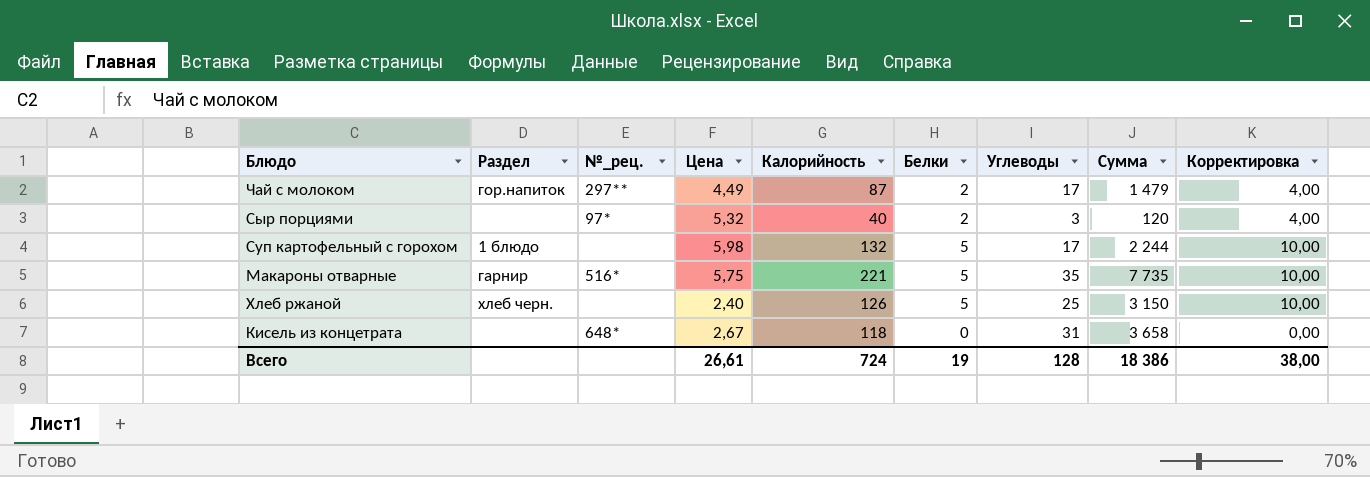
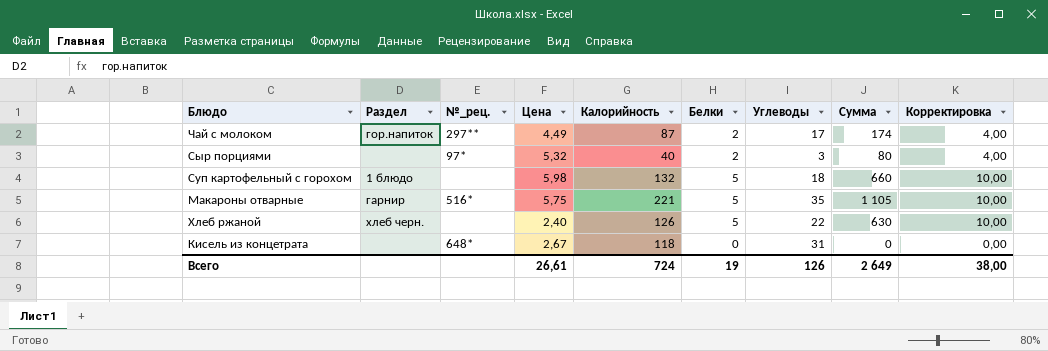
column Сумма | formula: [Калорийность] * [Углеводы] -> [Калорийность] * [Белки]
Суп картофельный с горохом | Углеводы: 17 -> 18
Хлеб ржаной | Углеводы: 25 -> 22
Всего | Углеводы: 128 -> 126
Всего | Сумма: 18 386 -> 2 649

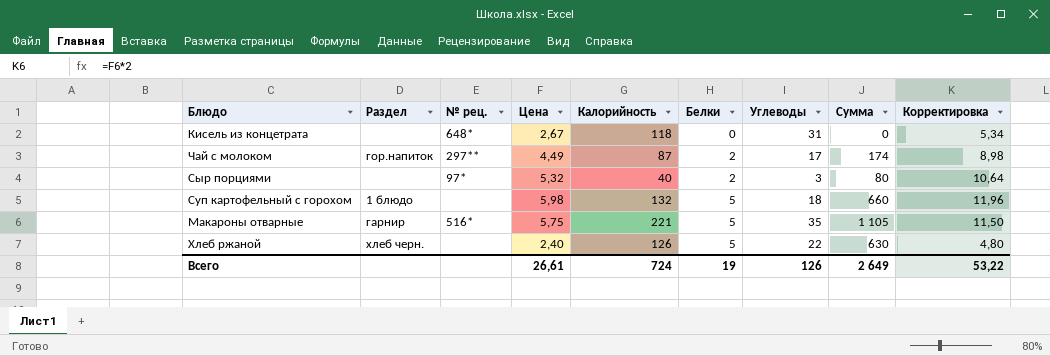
row order: none -> Белки ascending
column name: №_рец. -> № рец.
column Корректировка | formula: [Белки] * 2 -> [Цена] * 2
Всего | Корректировка: 38,00 -> 53,22

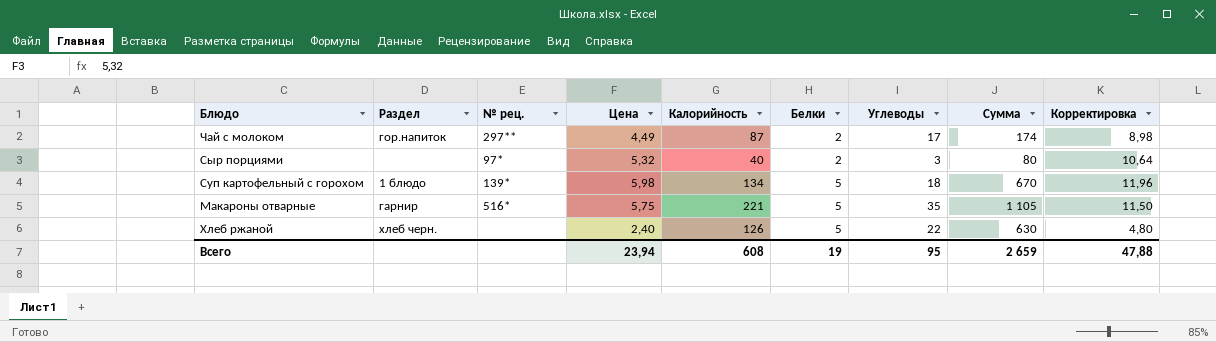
row Кисель из концетрата: none | 648* | 2,67 | 118 | 0 | 31 | 0 | 5,34 -> none
Суп картофельный с горохом | № рец.: none -> 139*
Суп картофельный с горохом | Калорийность: 132 -> 134
Суп картофельный с горохом | Сумма: 660 -> 670
Всего | Цена: 26,61 -> 23,94
Всего | Калорийность: 724 -> 608
Всего | Углеводы: 126 -> 95
Всего | Сумма: 2 649 -> 2 659
Всего | Корректировка: 53,22 -> 47,88

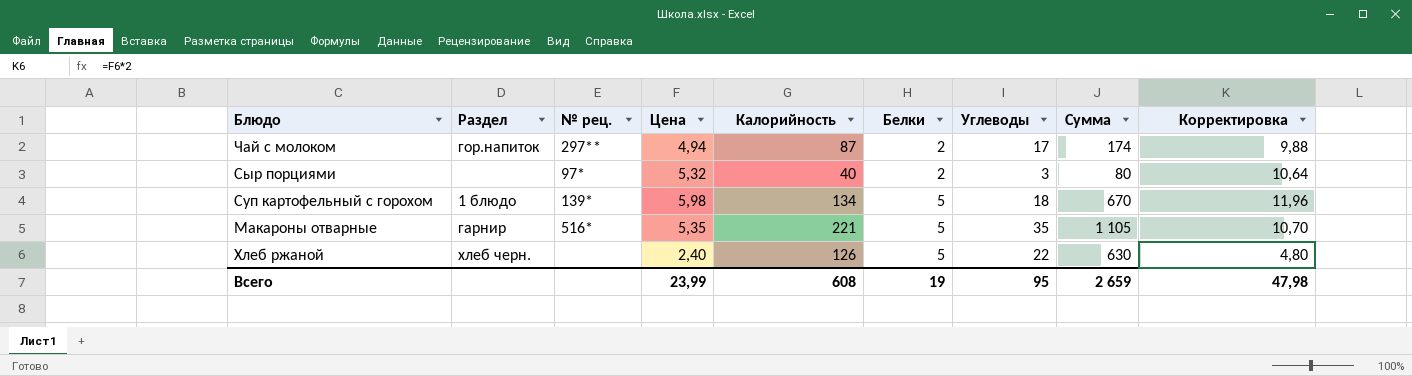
Чай с молоком | Цена: 4,49 -> 4,94
Чай с молоком | Корректировка: 8,98 -> 9,88
Макароны отварные | Цена: 5,75 -> 5,35
Макароны отварные | Корректировка: 11,50 -> 10,70
Всего | Цена: 23,94 -> 23,99
Всего | Корректировка: 47,88 -> 47,98

